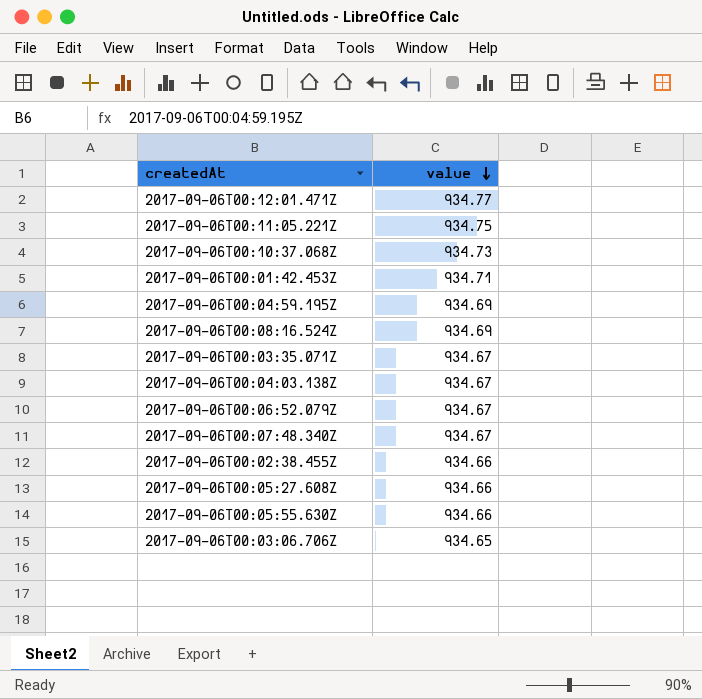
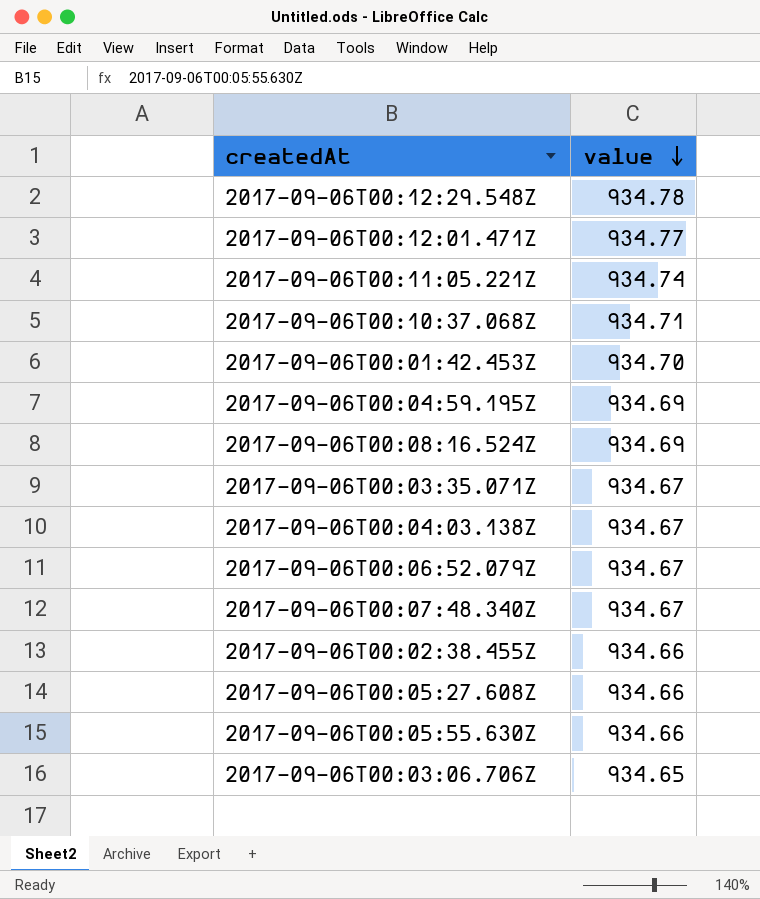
row 2017-09-06T00:12:29.548Z: none -> 934.78
2017-09-06T00:11:05.221Z | value: 934.75 -> 934.74
2017-09-06T00:10:37.068Z | value: 934.73 -> 934.71
2017-09-06T00:01:42.453Z | value: 934.71 -> 934.70

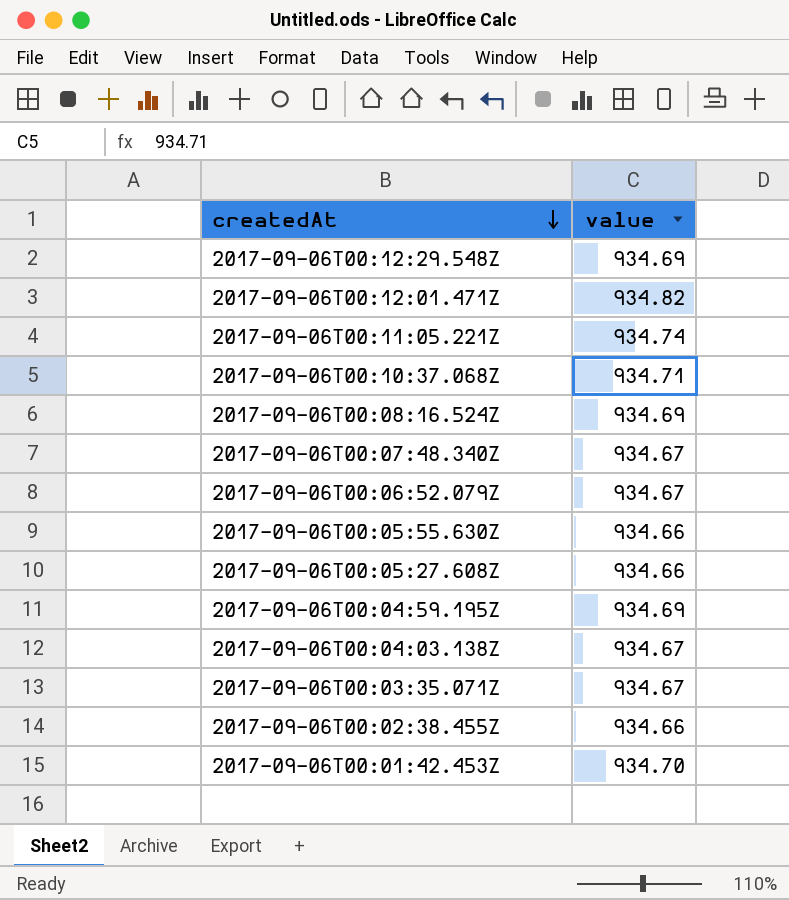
row order: value descending -> createdAt descending
row 2017-09-06T00:03:06.706Z: 934.65 -> none
2017-09-06T00:12:29.548Z | value: 934.78 -> 934.69
2017-09-06T00:12:01.471Z | value: 934.77 -> 934.82

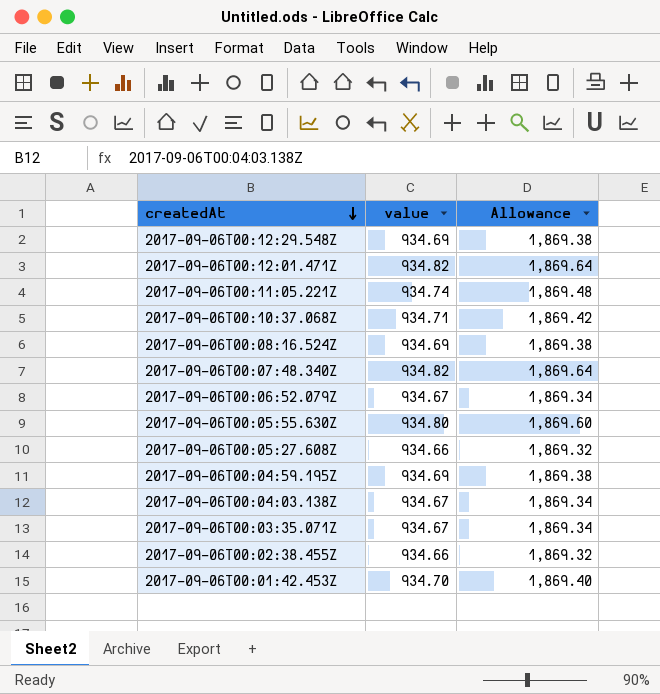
column Allowance | formula: none -> [value] * 2
2017-09-06T00:07:48.340Z | value: 934.67 -> 934.82
2017-09-06T00:05:55.630Z | value: 934.66 -> 934.80

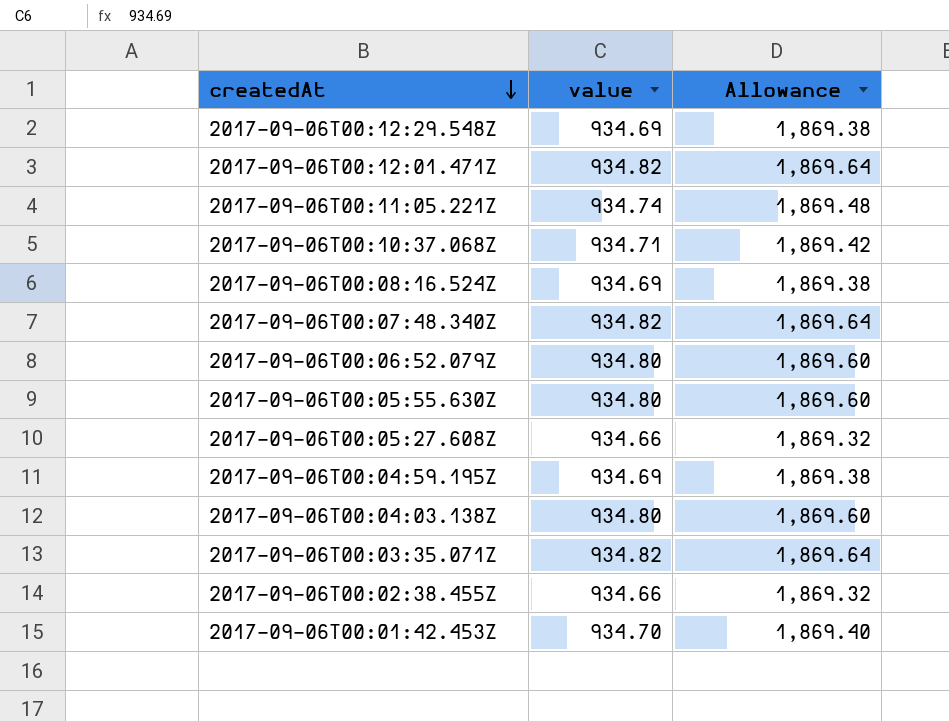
2017-09-06T00:06:52.079Z | value: 934.67 -> 934.80
2017-09-06T00:06:52.079Z | Allowance: 1,869.34 -> 1,869.60
2017-09-06T00:04:03.138Z | value: 934.67 -> 934.80
2017-09-06T00:04:03.138Z | Allowance: 1,869.34 -> 1,869.60
2017-09-06T00:03:35.071Z | value: 934.67 -> 934.82
2017-09-06T00:03:35.071Z | Allowance: 1,869.34 -> 1,869.64

